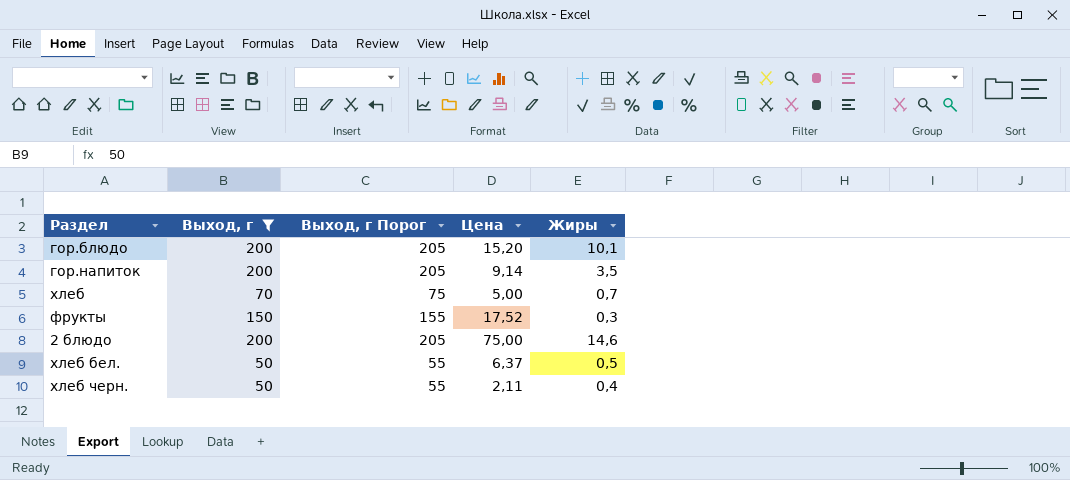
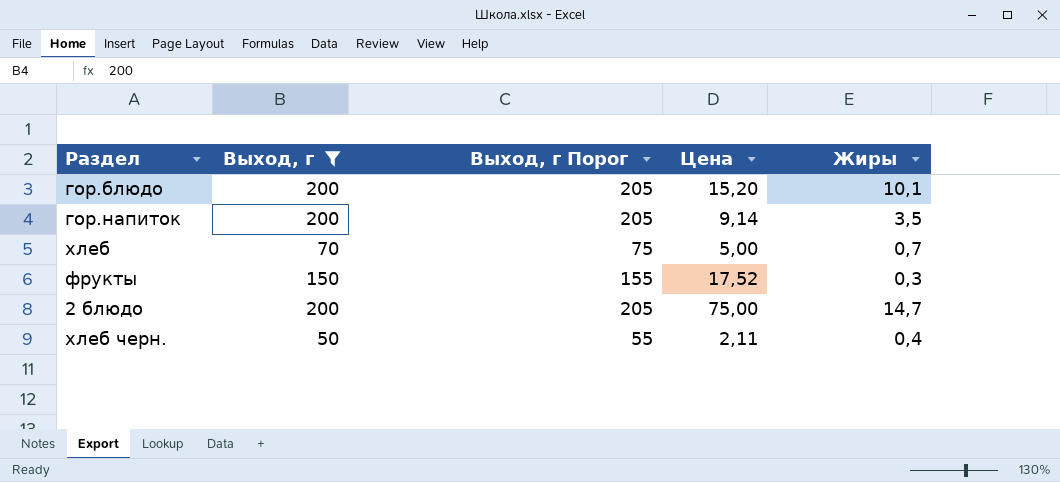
row хлеб бел.: 50 | 55 | 6,37 | 0,5 -> none
2 блюдо | Жиры: 14,6 -> 14,7

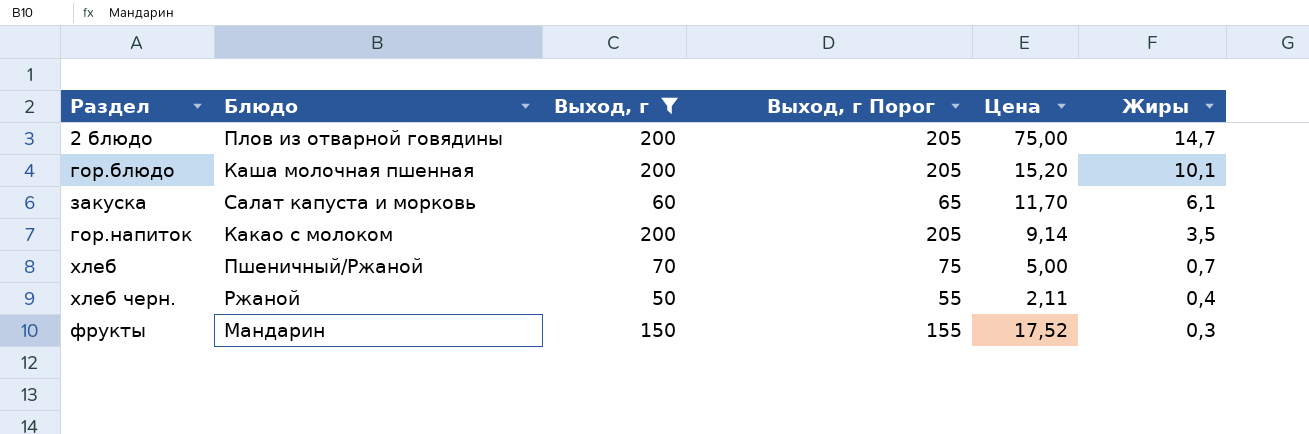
row order: none -> Жиры descending
column Блюдо | position: none -> 2
row закуска: none -> Салат капуста и морковь | 60 | 65 | 11,70 | 6,1

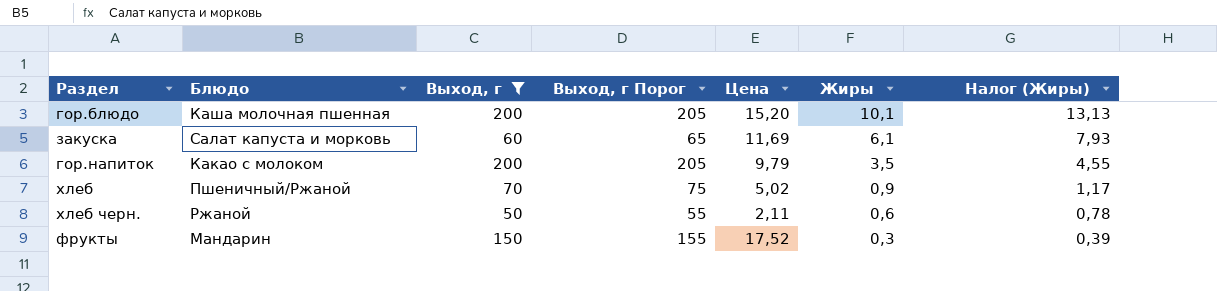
column Налог (Жиры) | formula: none -> [Жиры] * 1,3
row 2 блюдо: Плов из отварной говядины | 200 | 205 | 75,00 | 14,7 -> none
закуска | Цена: 11,70 -> 11,69
гор.напиток | Цена: 9,14 -> 9,79
хлеб | Цена: 5,00 -> 5,02
хлеб | Жиры: 0,7 -> 0,9
хлеб черн. | Жиры: 0,4 -> 0,6

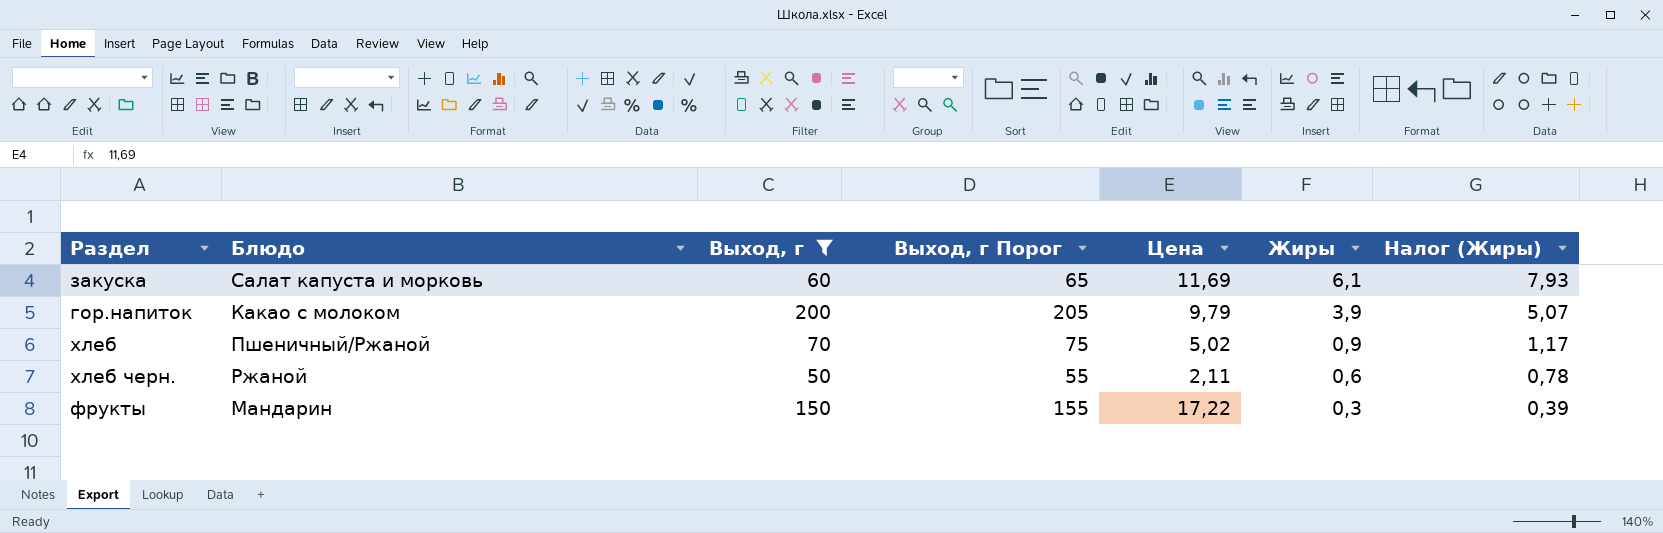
row гор.блюдо: Каша молочная пшенная | 200 | 205 | 15,20 | 10,1 | 13,13 -> none
гор.напиток | Жиры: 3,5 -> 3,9
гор.напиток | Налог (Жиры): 4,55 -> 5,07
фрукты | Цена: 17,52 -> 17,22

